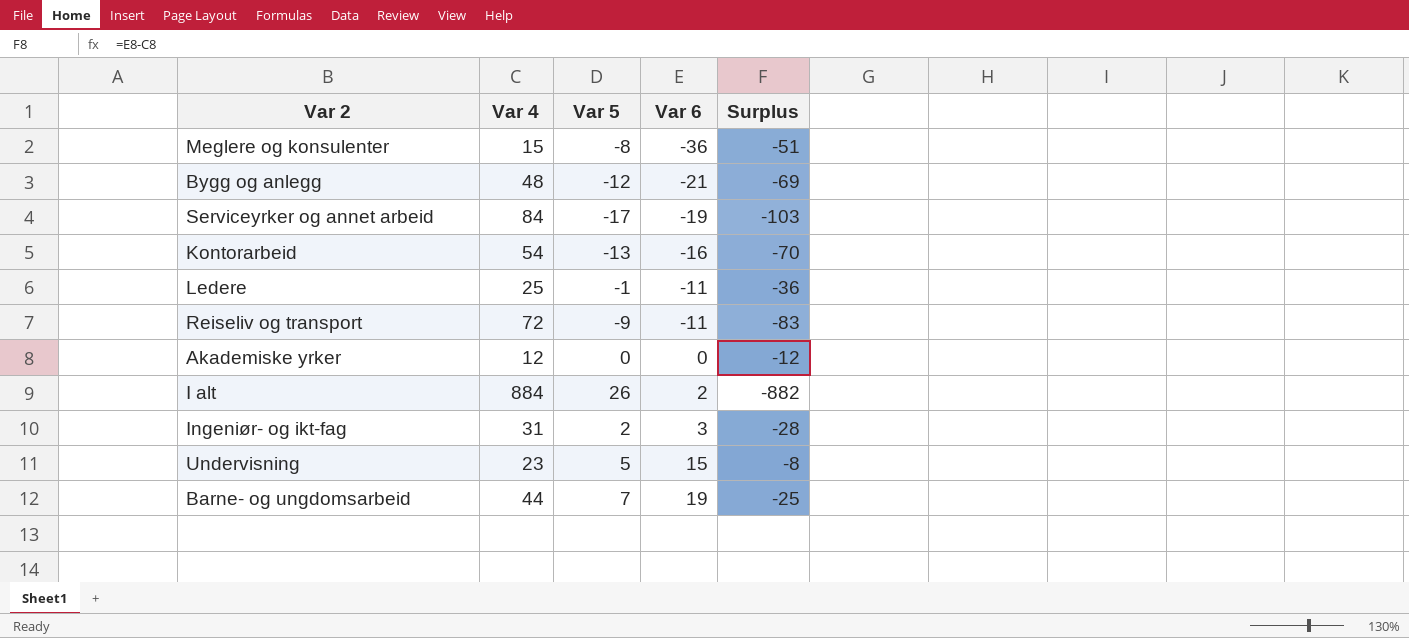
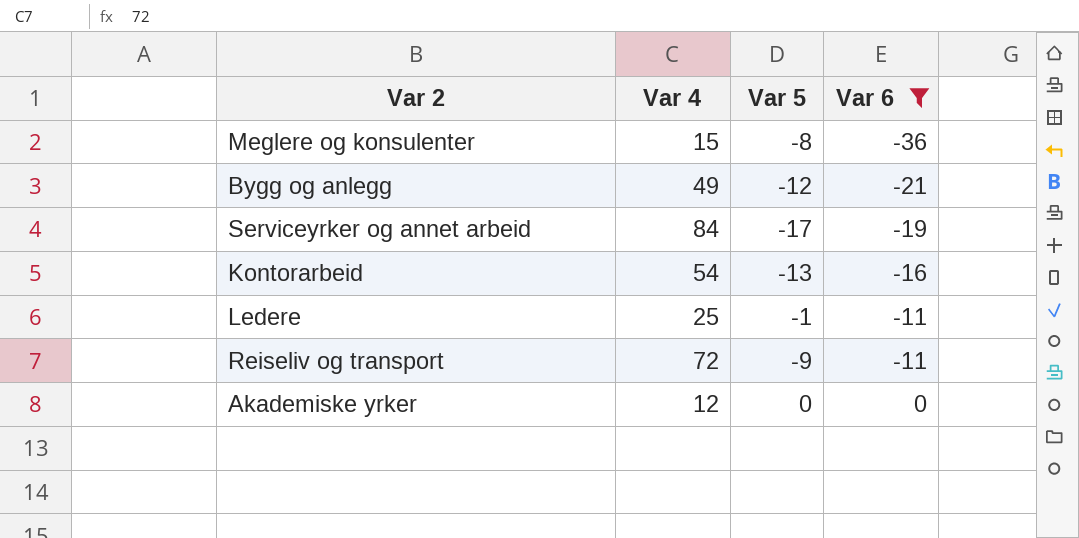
filter: none -> Var 6 <= 0
column Surplus | formula: [Var 6] - [Var 4] -> none
Bygg og anlegg | Var 4: 48 -> 49

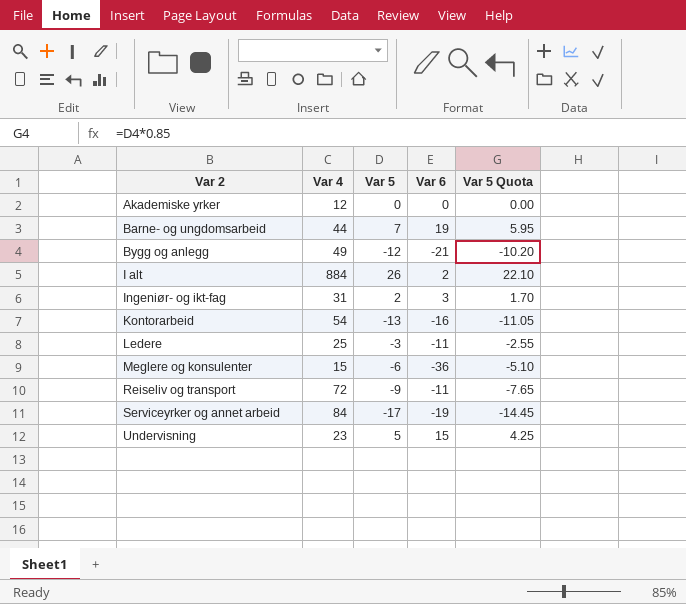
filter: Var 6 <= 0 -> none
row order: Var 6 ascending -> Var 2 ascending
column Var 5 Quota | formula: none -> [Var 5] * 0.85
Ledere | Var 5: -1 -> -3
Meglere og konsulenter | Var 5: -8 -> -6

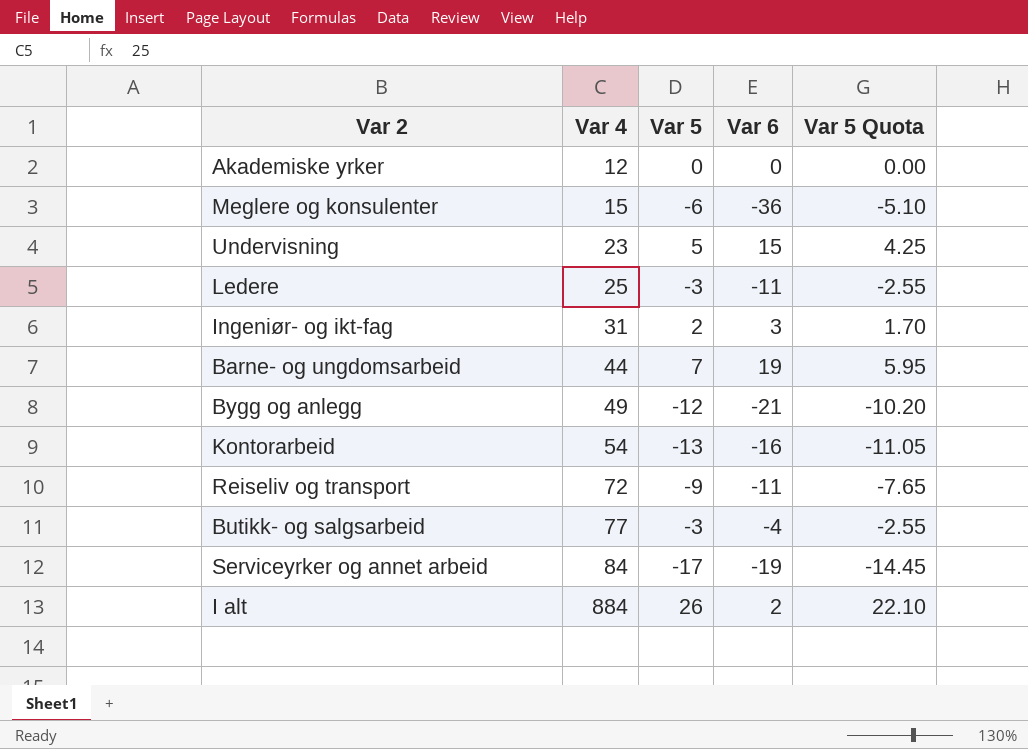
row order: Var 2 ascending -> Var 4 ascending
row Butikk- og salgsarbeid: none -> 77 | -3 | -4 | -2.55

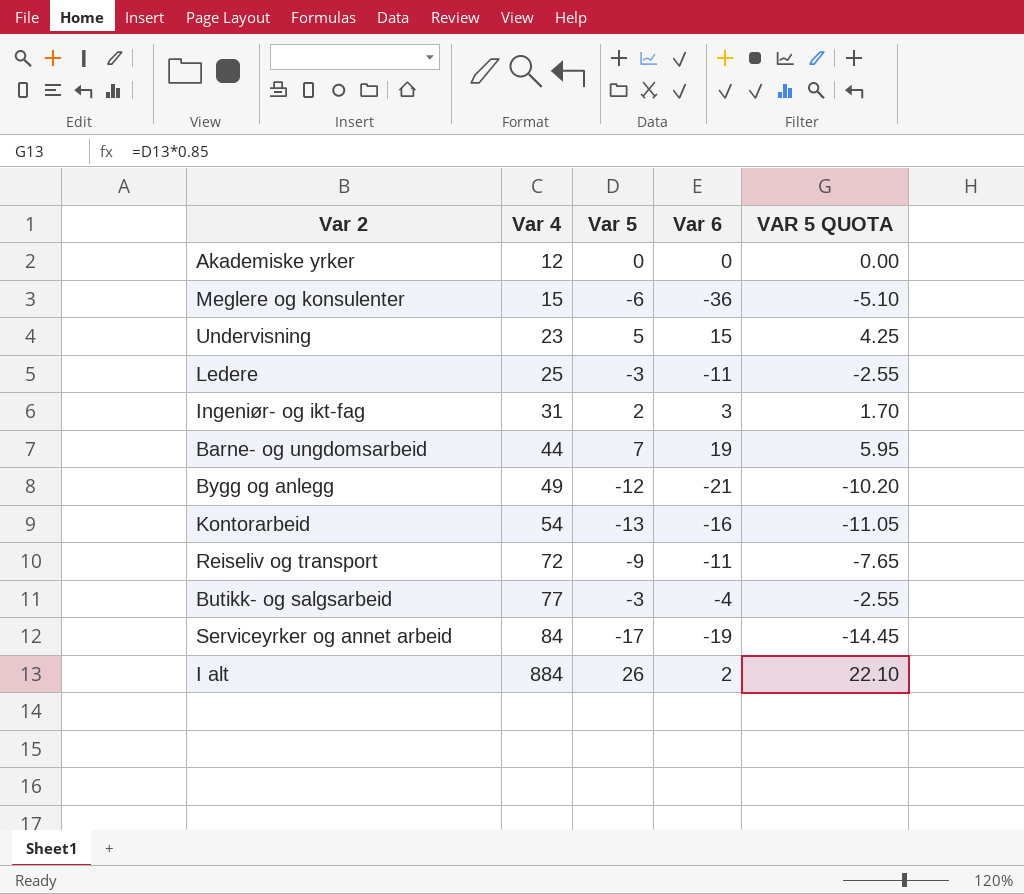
column name: Var 5 Quota -> VAR 5 QUOTA

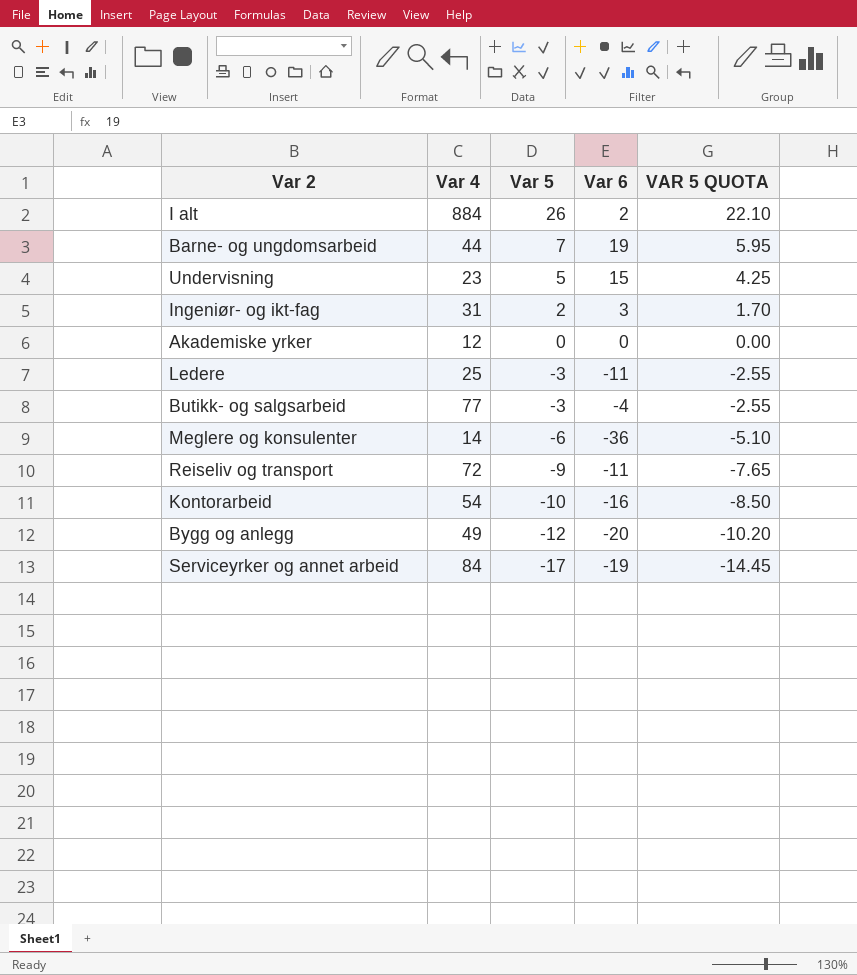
row order: Var 4 ascending -> Var 5 descending
Meglere og konsulenter | Var 4: 15 -> 14
Kontorarbeid | Var 5: -13 -> -10
Kontorarbeid | VAR 5 QUOTA: -11.05 -> -8.50
Bygg og anlegg | Var 6: -21 -> -20

